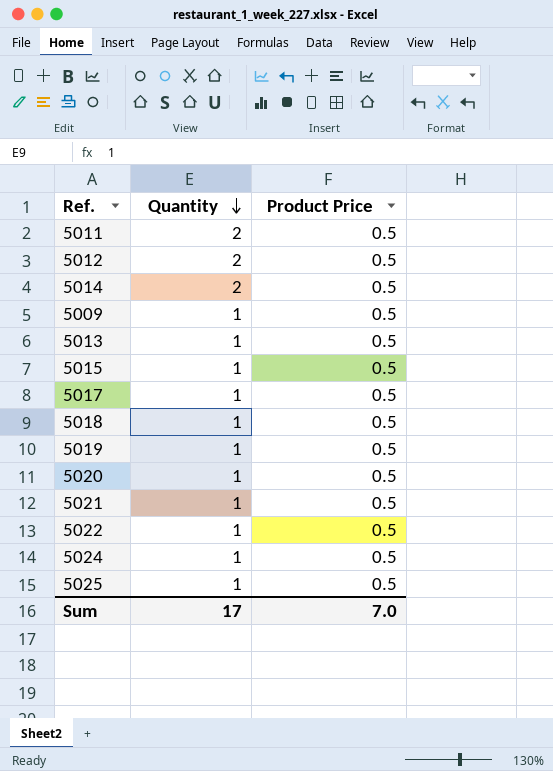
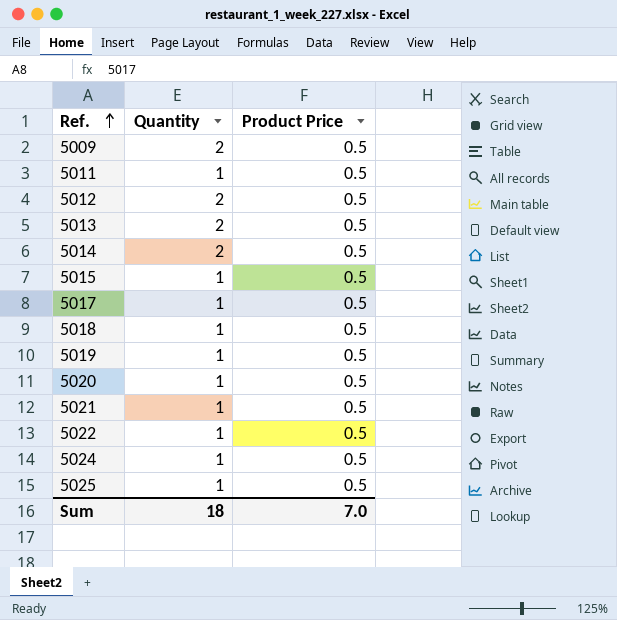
row order: Quantity descending -> Ref. ascending
5009 | Quantity: 1 -> 2
5011 | Quantity: 2 -> 1
5013 | Quantity: 1 -> 2
Sum | Quantity: 17 -> 18

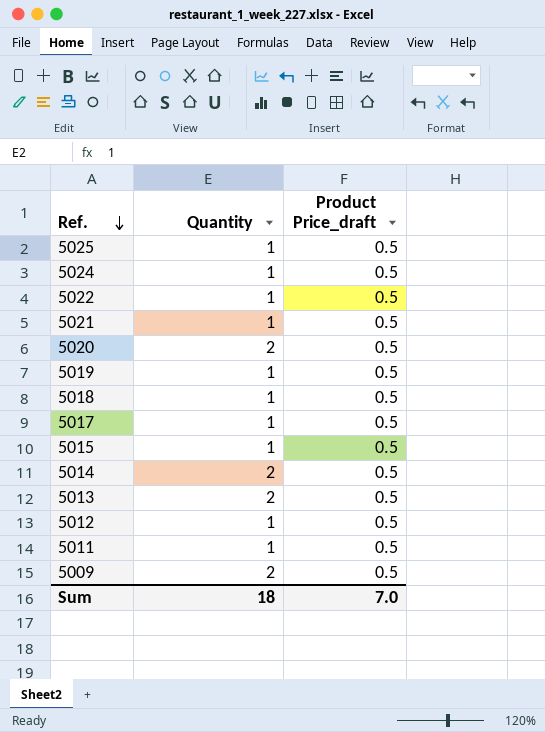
row order: Ref. ascending -> Ref. descending
column name: Product Price -> Product Price_draft
5020 | Quantity: 1 -> 2
5012 | Quantity: 2 -> 1

